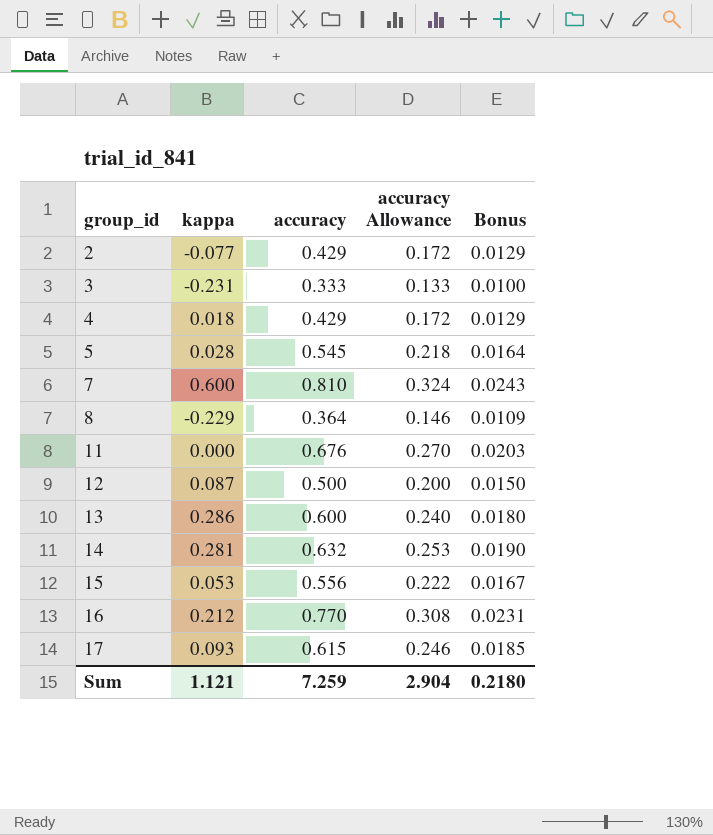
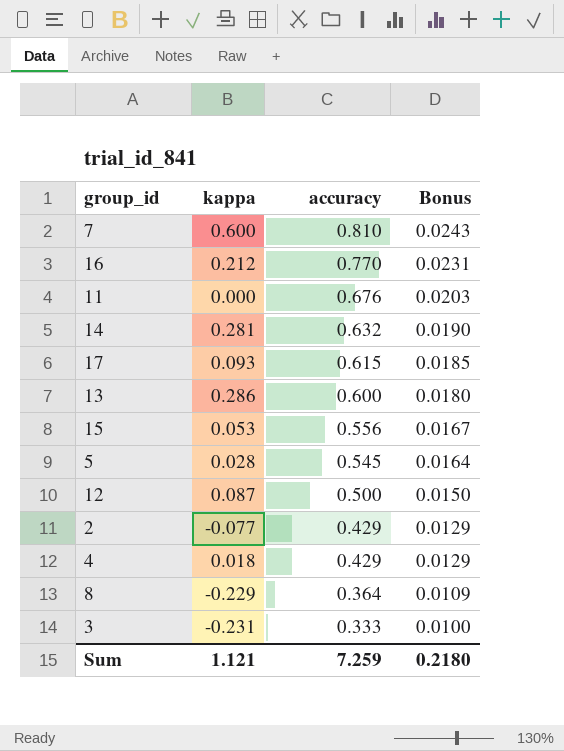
row order: group_id ascending -> accuracy descending
column accuracy Allowance | formula: [accuracy] * 0.4 -> none

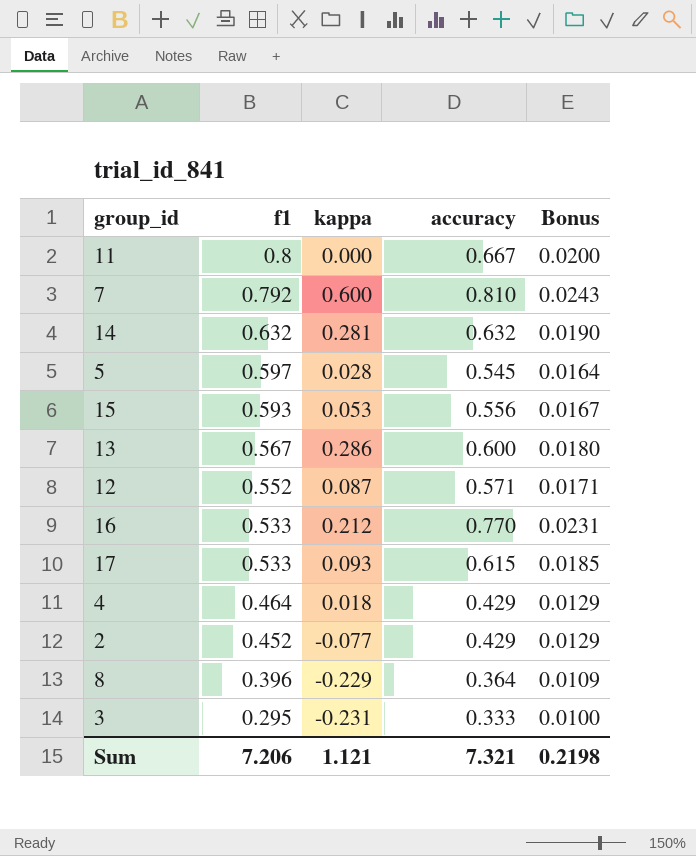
row order: accuracy descending -> f1 descending
column f1 | position: none -> 2
11 | accuracy: 0.676 -> 0.667
11 | Bonus: 0.0203 -> 0.0200
12 | accuracy: 0.500 -> 0.571
12 | Bonus: 0.0150 -> 0.0171
Sum | accuracy: 7.259 -> 7.321
Sum | Bonus: 0.2180 -> 0.2198

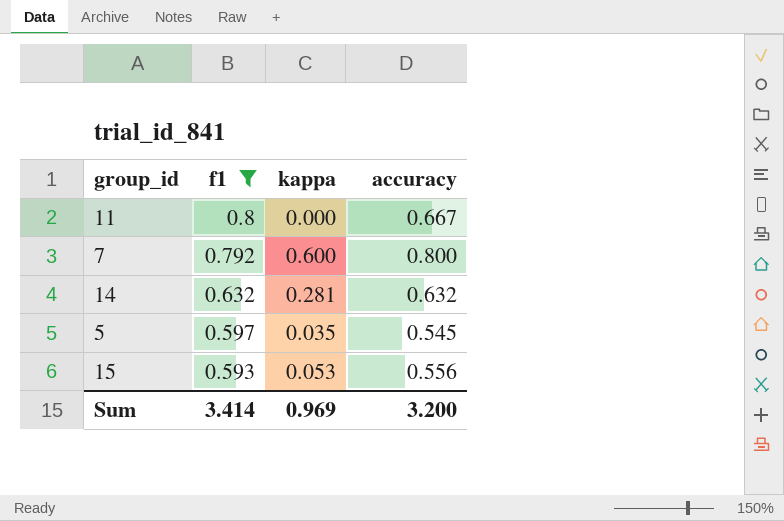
filter: none -> f1 >= 0.593
column Bonus | formula: [accuracy] * 0.03 -> none
7 | accuracy: 0.810 -> 0.800
5 | kappa: 0.028 -> 0.035
Sum | f1: 7.206 -> 3.414
Sum | kappa: 1.121 -> 0.969
Sum | accuracy: 7.321 -> 3.200

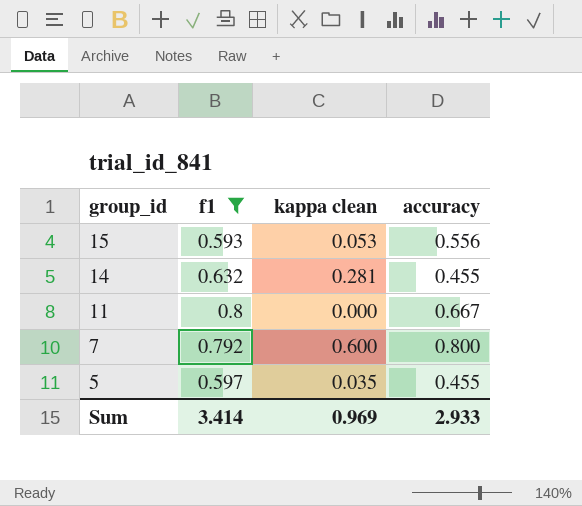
row order: f1 descending -> group_id descending
column name: kappa -> kappa clean
14 | accuracy: 0.632 -> 0.455
5 | accuracy: 0.545 -> 0.455
Sum | accuracy: 3.200 -> 2.933

